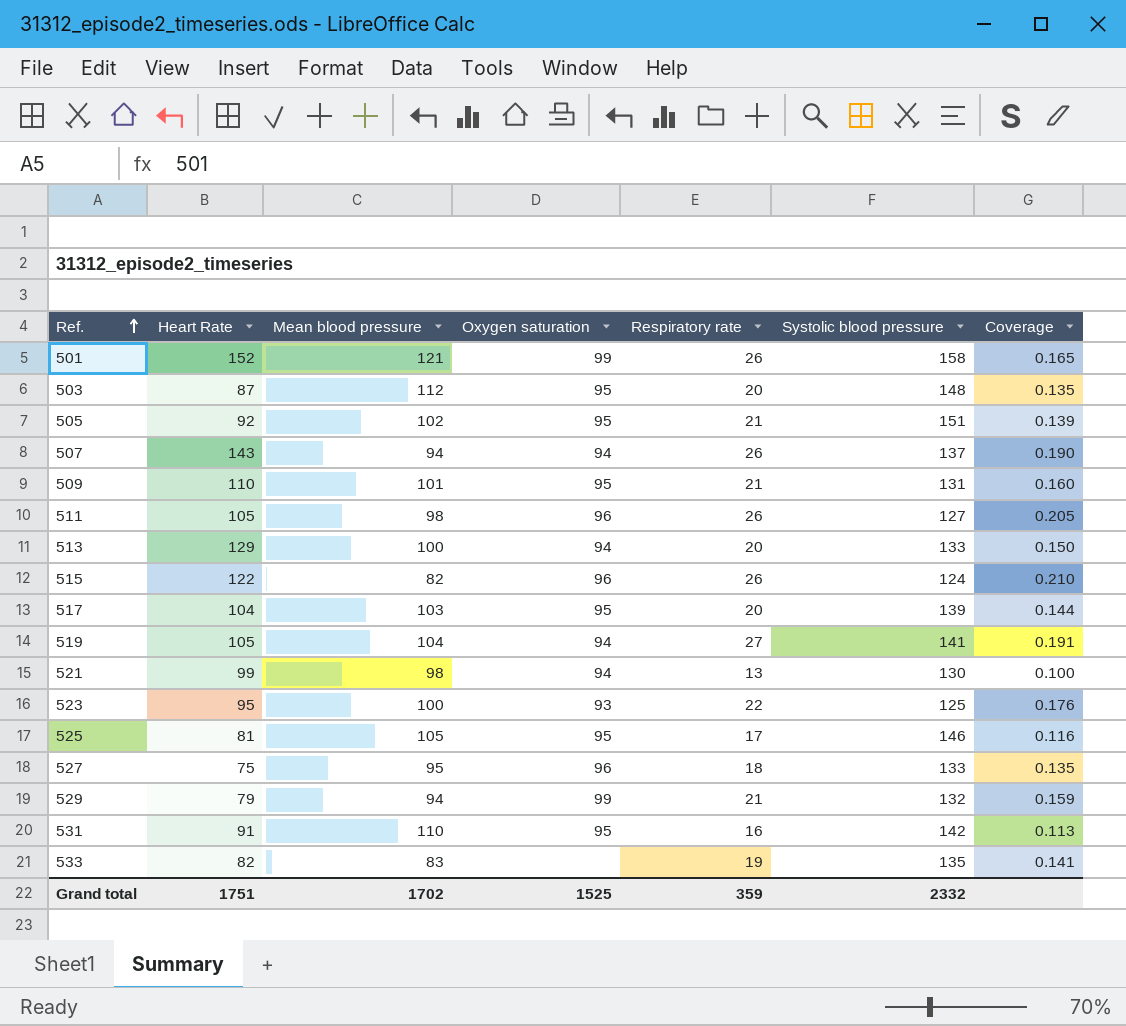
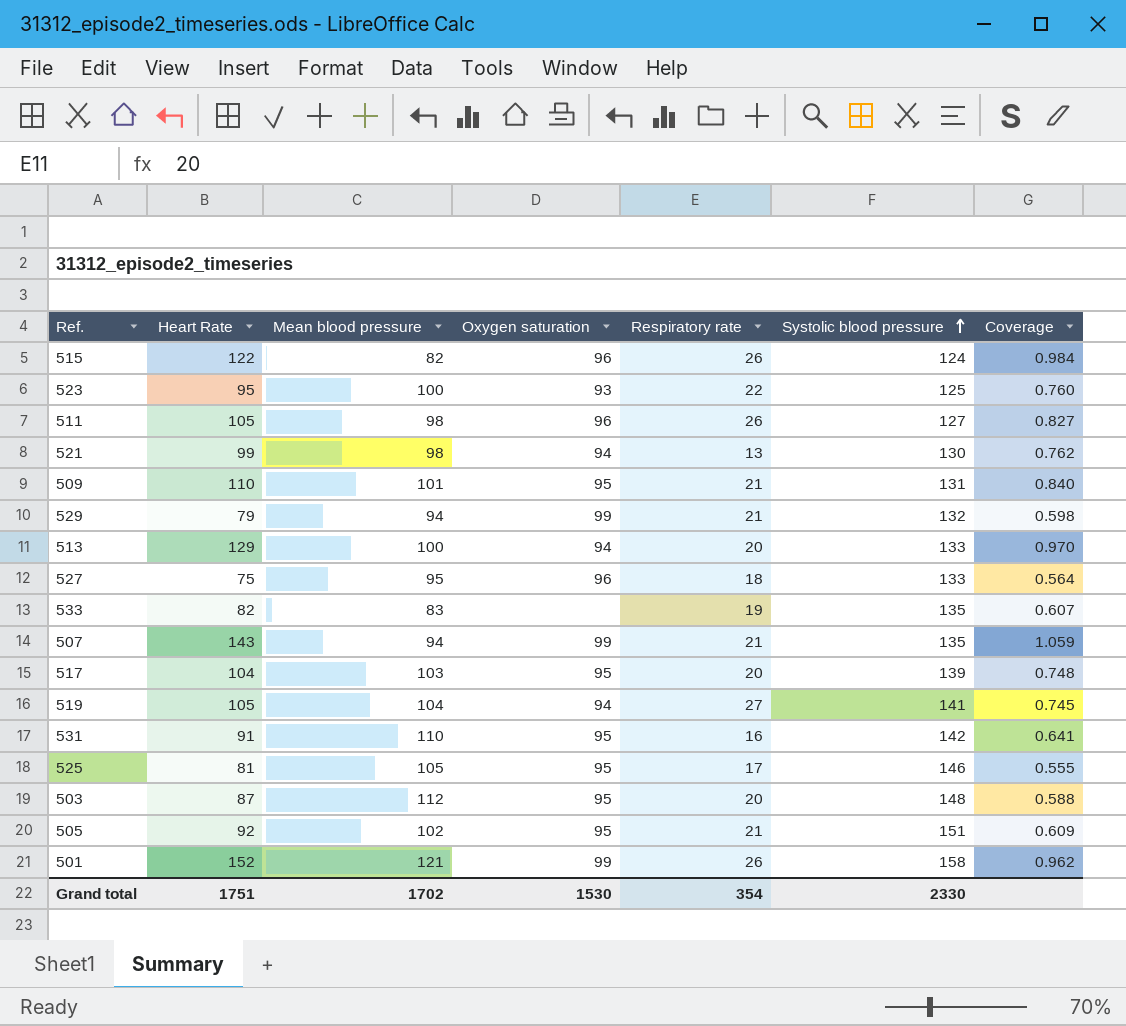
row order: Ref. ascending -> Systolic blood pressure ascending
column Coverage | formula: [Respiratory rate] / [Systolic blood pressure] -> [Heart Rate] / [Systolic blood pressure]
507 | Oxygen saturation: 94 -> 99
507 | Respiratory rate: 26 -> 21
507 | Systolic blood pressure: 137 -> 135
Grand total | Oxygen saturation: 1525 -> 1530
Grand total | Respiratory rate: 359 -> 354
Grand total | Systolic blood pressure: 2332 -> 2330

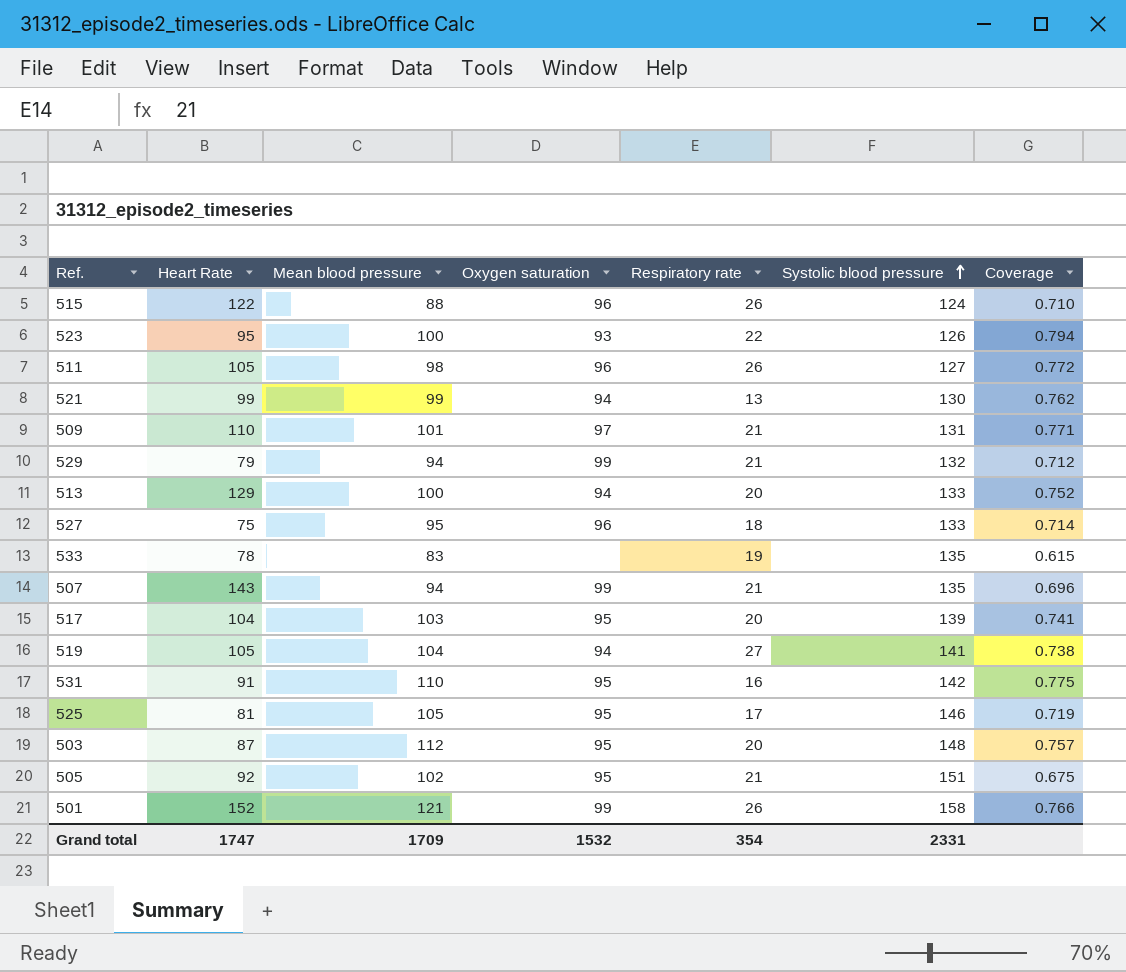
column Coverage | formula: [Heart Rate] / [Systolic blood pressure] -> [Mean blood pressure] / [Systolic blood pressure]
515 | Mean blood pressure: 82 -> 88
523 | Systolic blood pressure: 125 -> 126
521 | Mean blood pressure: 98 -> 99
509 | Oxygen saturation: 95 -> 97
533 | Heart Rate: 82 -> 78
Grand total | Heart Rate: 1751 -> 1747
Grand total | Mean blood pressure: 1702 -> 1709
Grand total | Oxygen saturation: 1530 -> 1532
Grand total | Systolic blood pressure: 2330 -> 2331

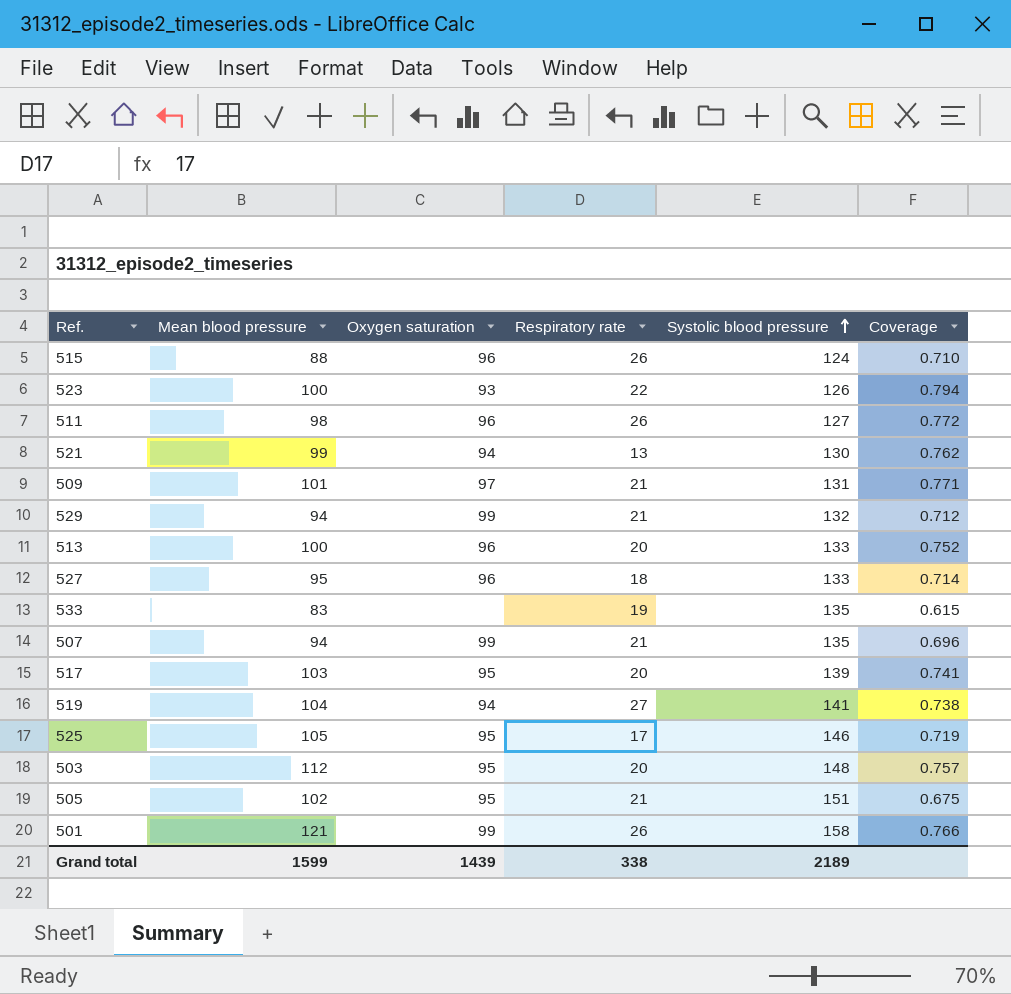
column Heart Rate | position: 2 -> none
row 531: 91 | 110 | 95 | 16 | 142 | 0.775 -> none
513 | Oxygen saturation: 94 -> 96
Grand total | Mean blood pressure: 1709 -> 1599
Grand total | Oxygen saturation: 1532 -> 1439
Grand total | Respiratory rate: 354 -> 338
Grand total | Systolic blood pressure: 2331 -> 2189

